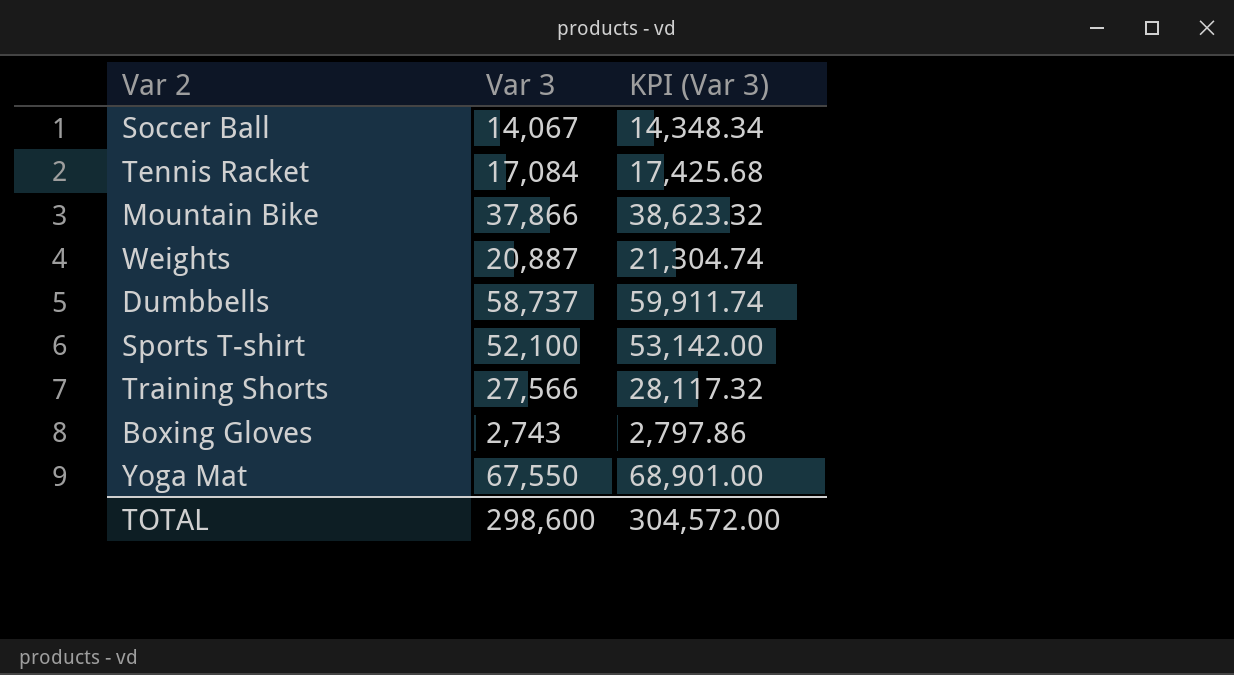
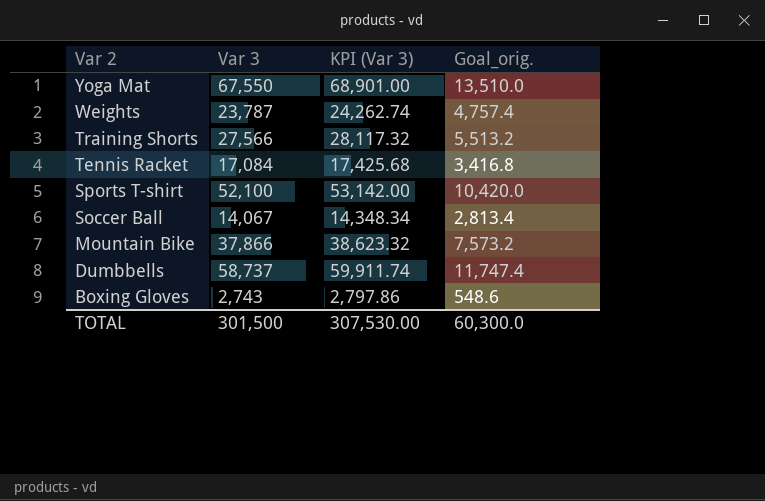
row order: none -> Var 2 descending
column Goal_orig. | formula: none -> [Var 3] * 0.2
Weights | Var 3: 20,887 -> 23,787
Weights | KPI (Var 3): 21,304.74 -> 24,262.74
TOTAL | Var 3: 298,600 -> 301,500
TOTAL | KPI (Var 3): 304,572.00 -> 307,530.00

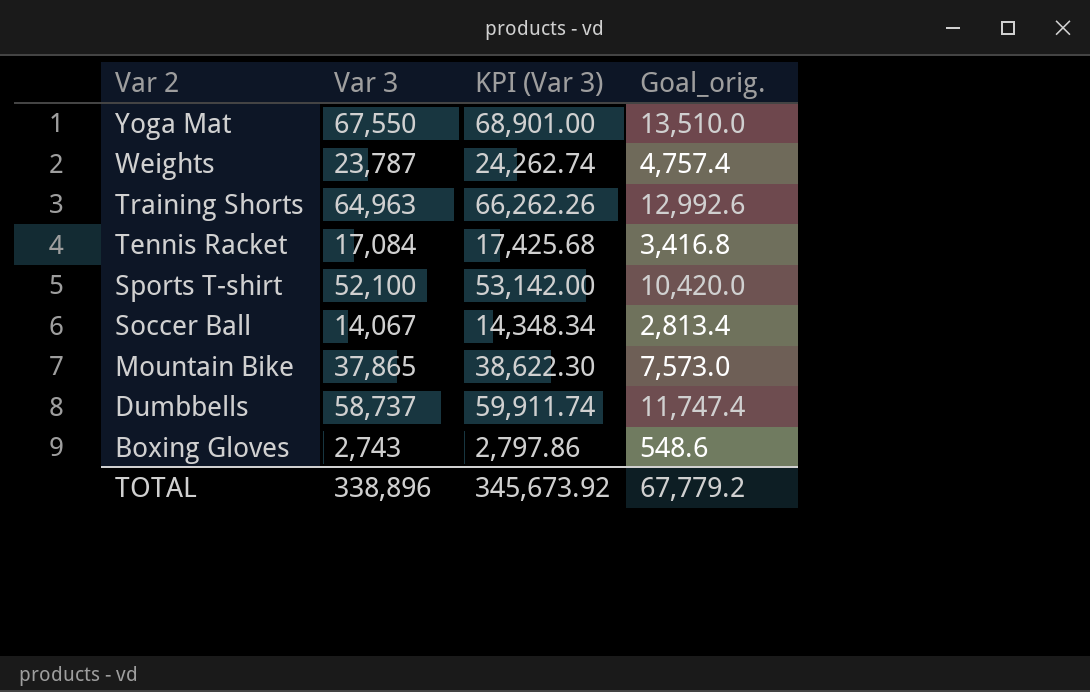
Training Shorts | Var 3: 27,566 -> 64,963
Training Shorts | KPI (Var 3): 28,117.32 -> 66,262.26
Training Shorts | Goal_orig.: 5,513.2 -> 12,992.6
Mountain Bike | Var 3: 37,866 -> 37,865
Mountain Bike | KPI (Var 3): 38,623.32 -> 38,622.30
Mountain Bike | Goal_orig.: 7,573.2 -> 7,573.0
TOTAL | Var 3: 301,500 -> 338,896
TOTAL | KPI (Var 3): 307,530.00 -> 345,673.92
TOTAL | Goal_orig.: 60,300.0 -> 67,779.2

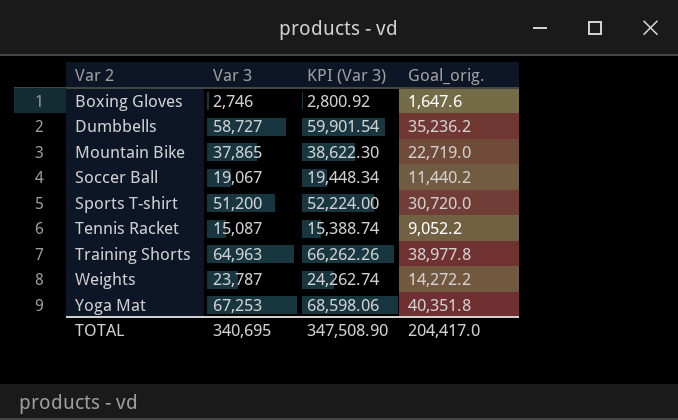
row order: Var 2 descending -> Var 2 ascending
column Goal_orig. | formula: [Var 3] * 0.2 -> [Var 3] * 0.6
Boxing Gloves | Var 3: 2,743 -> 2,746
Boxing Gloves | KPI (Var 3): 2,797.86 -> 2,800.92
Dumbbells | Var 3: 58,737 -> 58,727
Dumbbells | KPI (Var 3): 59,911.74 -> 59,901.54
Soccer Ball | Var 3: 14,067 -> 19,067
Soccer Ball | KPI (Var 3): 14,348.34 -> 19,448.34
Sports T-shirt | Var 3: 52,100 -> 51,200
Sports T-shirt | KPI (Var 3): 53,142.00 -> 52,224.00
Tennis Racket | Var 3: 17,084 -> 15,087
Tennis Racket | KPI (Var 3): 17,425.68 -> 15,388.74
Yoga Mat | Var 3: 67,550 -> 67,253
Yoga Mat | KPI (Var 3): 68,901.00 -> 68,598.06
TOTAL | Var 3: 338,896 -> 340,695
TOTAL | KPI (Var 3): 345,673.92 -> 347,508.90
TOTAL | Goal_orig.: 67,779.2 -> 204,417.0

